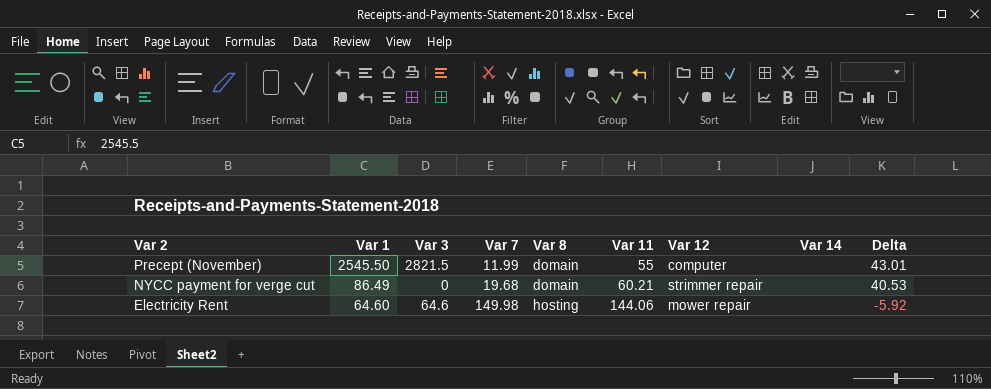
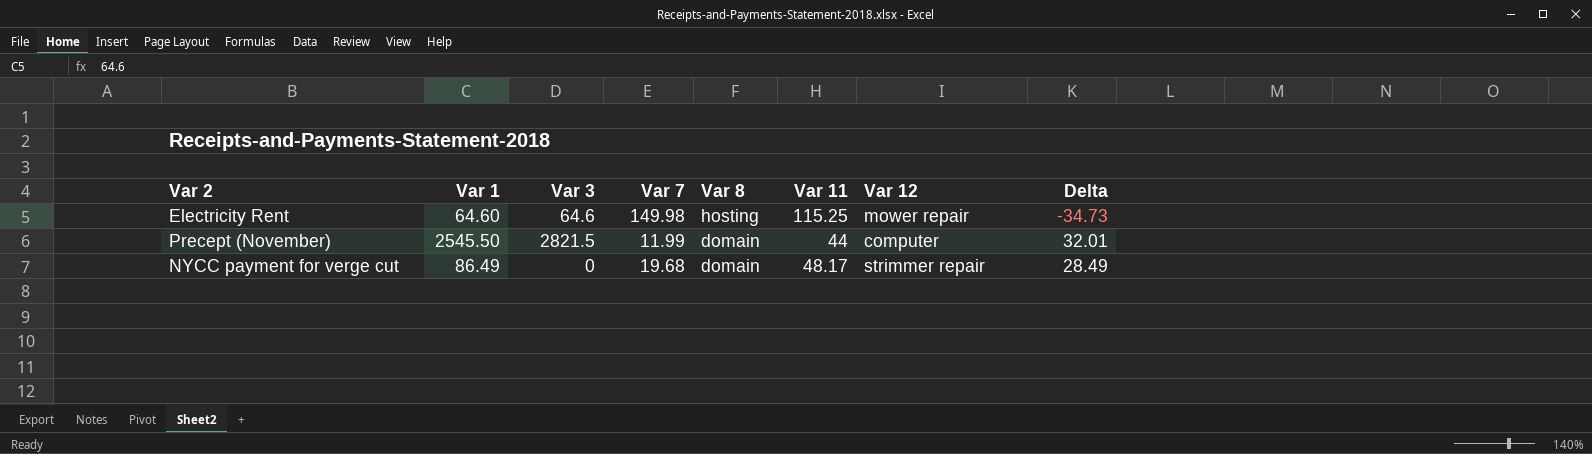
row order: Var 2 descending -> Var 8 descending
column Var 14 | position: 8 -> none
Electricity Rent | Var 11: 144.06 -> 115.25
Electricity Rent | Delta: -5.92 -> -34.73
Precept (November) | Var 11: 55 -> 44
Precept (November) | Delta: 43.01 -> 32.01
NYCC payment for verge cut | Var 11: 60.21 -> 48.17
NYCC payment for verge cut | Delta: 40.53 -> 28.49

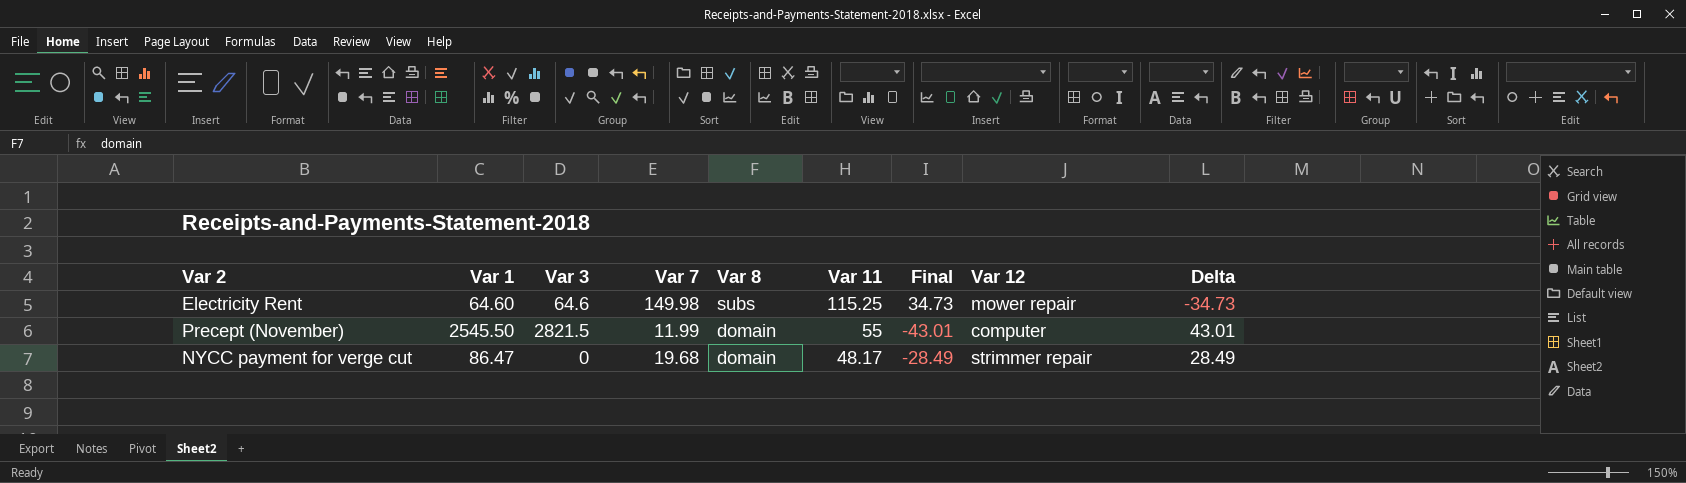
column Final | formula: none -> [Var 7] - [Var 11]
Electricity Rent | Var 8: hosting -> subs
Precept (November) | Var 11: 44 -> 55
Precept (November) | Delta: 32.01 -> 43.01
NYCC payment for verge cut | Var 1: 86.49 -> 86.47

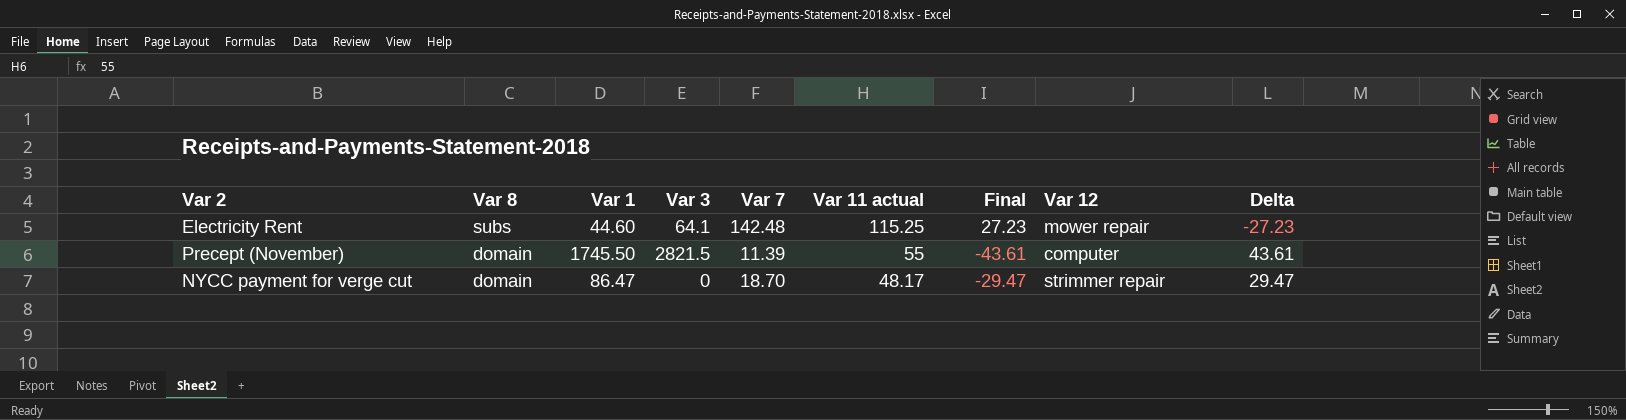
column Var 8 | position: 5 -> 2
column name: Var 11 -> Var 11 actual
Electricity Rent | Var 1: 64.60 -> 44.60
Electricity Rent | Var 3: 64.6 -> 64.1
Electricity Rent | Var 7: 149.98 -> 142.48
Electricity Rent | Final: 34.73 -> 27.23
Electricity Rent | Delta: -34.73 -> -27.23
Precept (November) | Var 1: 2545.50 -> 1745.50
Precept (November) | Var 7: 11.99 -> 11.39
Precept (November) | Final: -43.01 -> -43.61
Precept (November) | Delta: 43.01 -> 43.61
NYCC payment for verge cut | Var 7: 19.68 -> 18.70
NYCC payment for verge cut | Final: -28.49 -> -29.47
NYCC payment for verge cut | Delta: 28.49 -> 29.47

